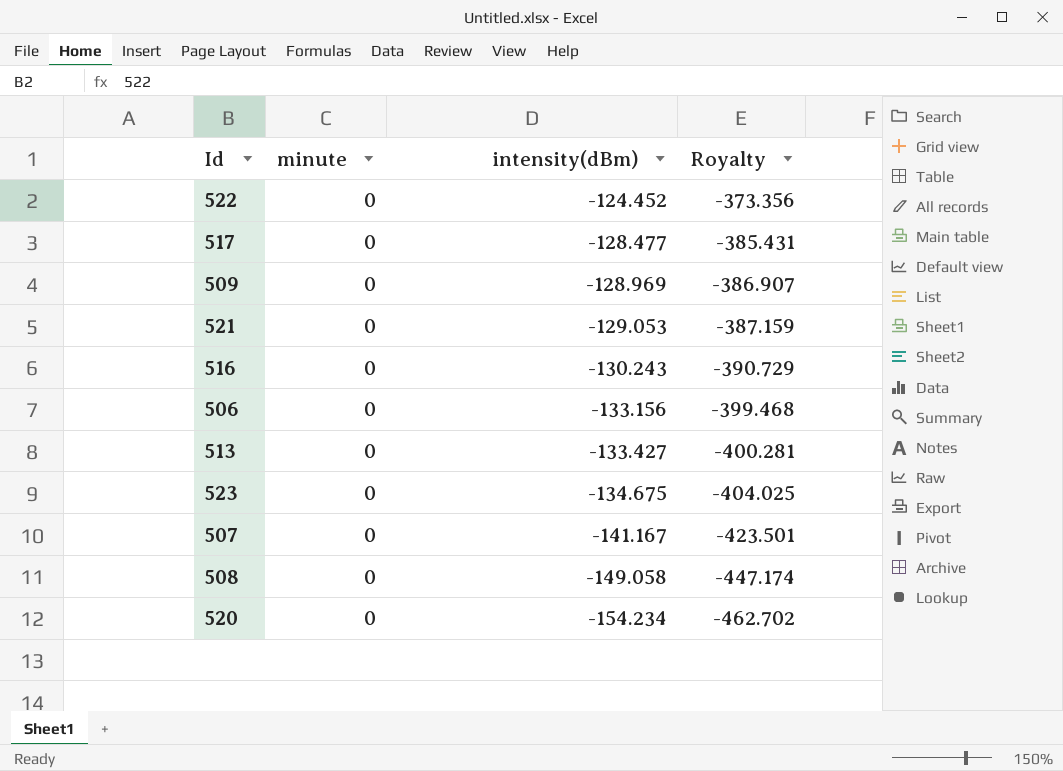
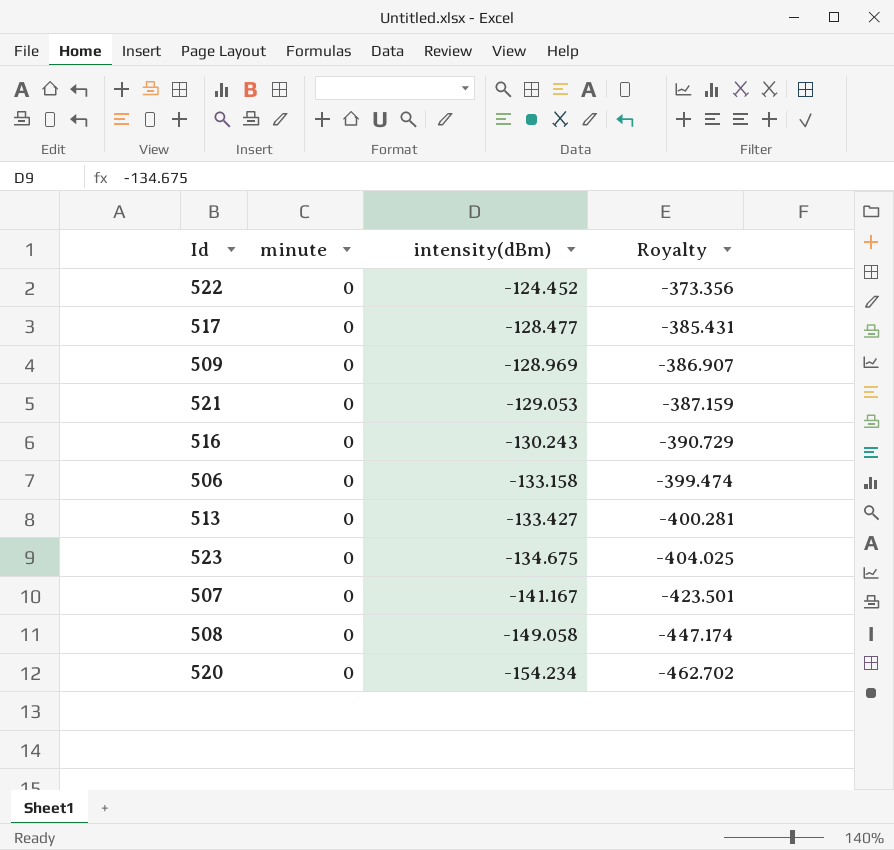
506 | intensity(dBm): -133.156 -> -133.158
506 | Royalty: -399.468 -> -399.474

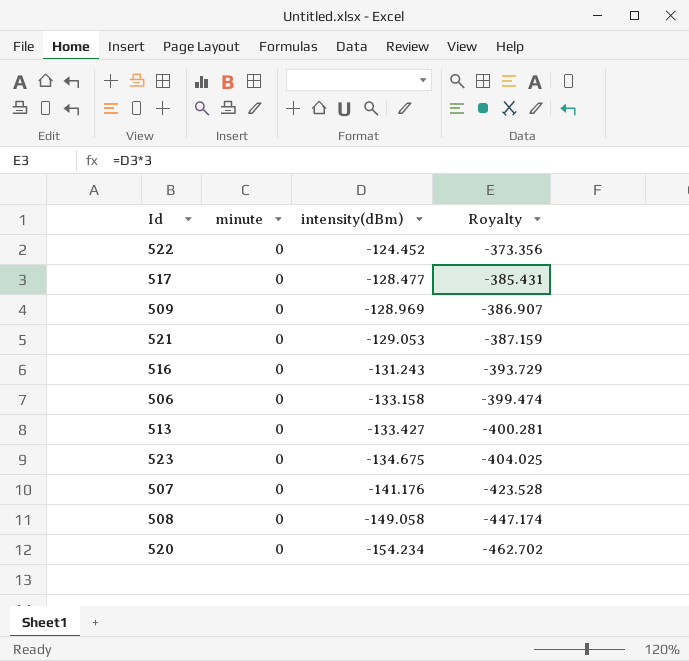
516 | intensity(dBm): -130.243 -> -131.243
516 | Royalty: -390.729 -> -393.729
507 | intensity(dBm): -141.167 -> -141.176
507 | Royalty: -423.501 -> -423.528

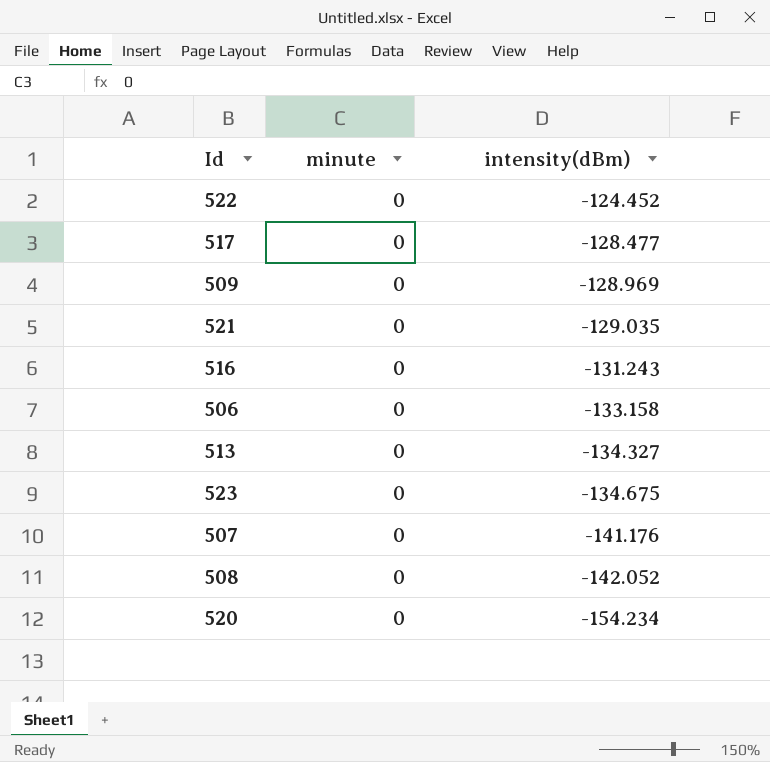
column Royalty | formula: [intensity(dBm)] * 3 -> none
521 | intensity(dBm): -129.053 -> -129.035
513 | intensity(dBm): -133.427 -> -134.327
508 | intensity(dBm): -149.058 -> -142.052

